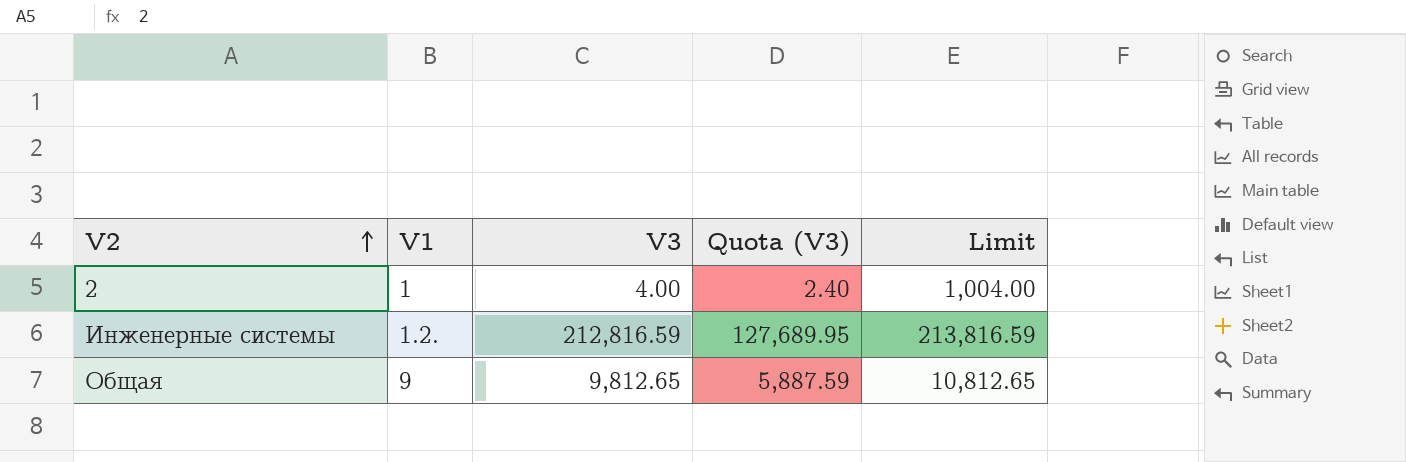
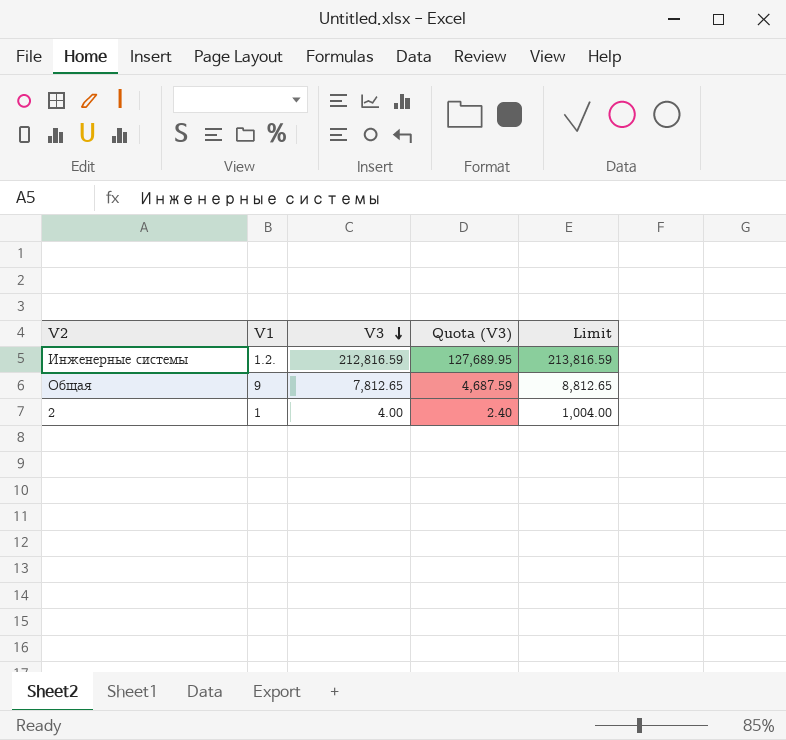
row order: V2 ascending -> V3 descending
Общая | V3: 9,812.65 -> 7,812.65
Общая | Quota (V3): 5,887.59 -> 4,687.59
Общая | Limit: 10,812.65 -> 8,812.65

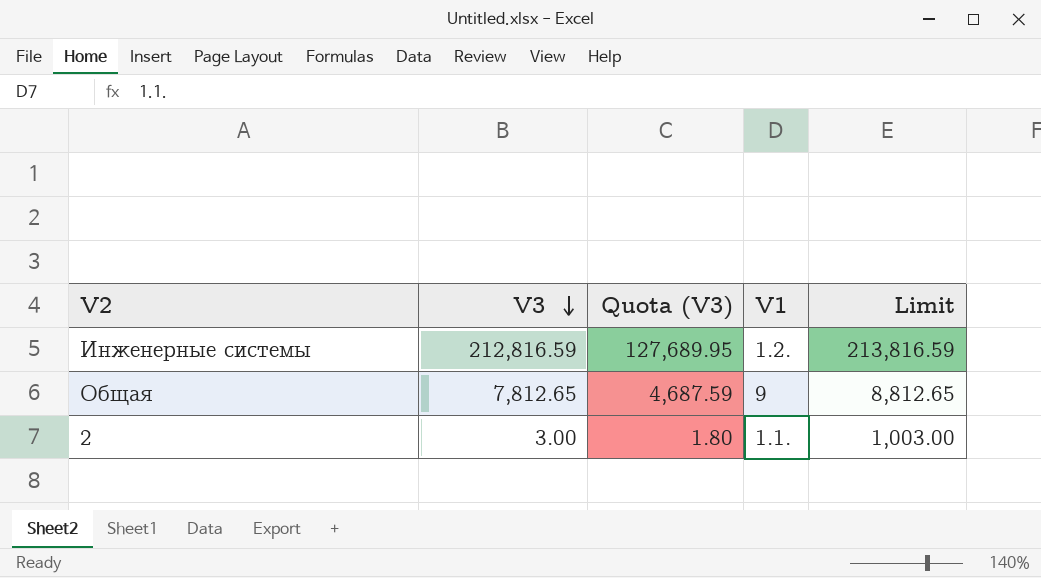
column V1 | position: 2 -> 4
2 | V3: 4.00 -> 3.00
2 | Quota (V3): 2.40 -> 1.80
2 | V1: 1 -> 1.1.
2 | Limit: 1,004.00 -> 1,003.00

